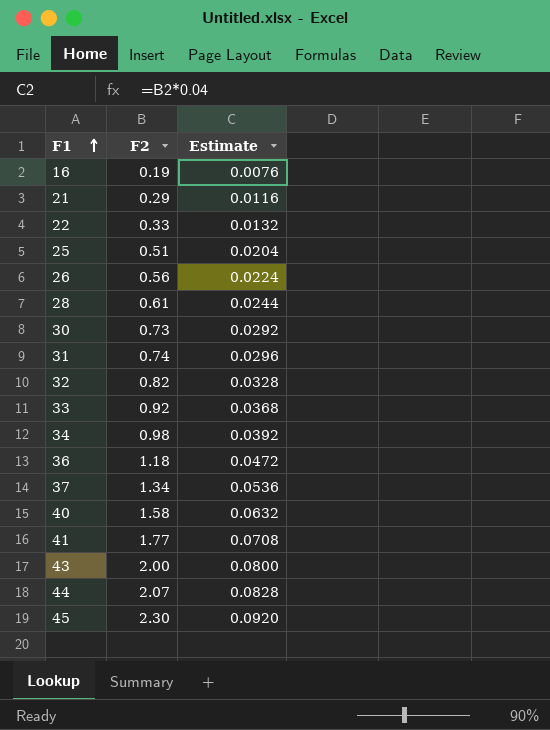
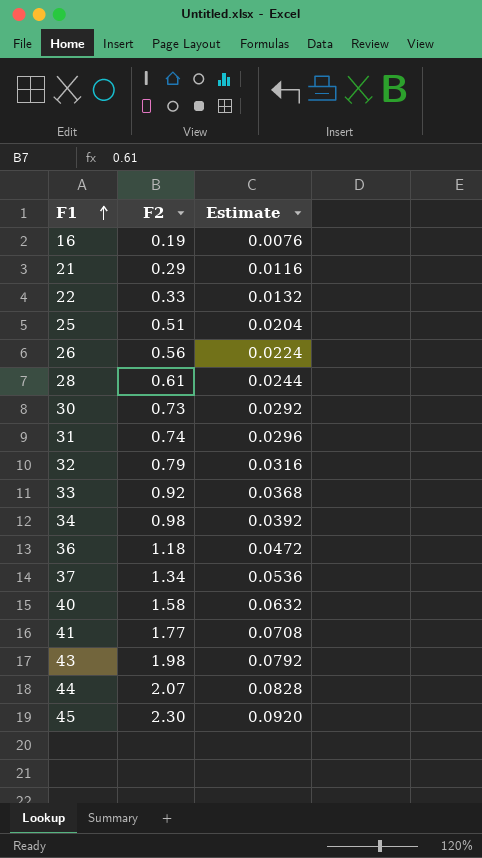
32 | F2: 0.82 -> 0.79
32 | Estimate: 0.0328 -> 0.0316
43 | F2: 2.00 -> 1.98
43 | Estimate: 0.0800 -> 0.0792

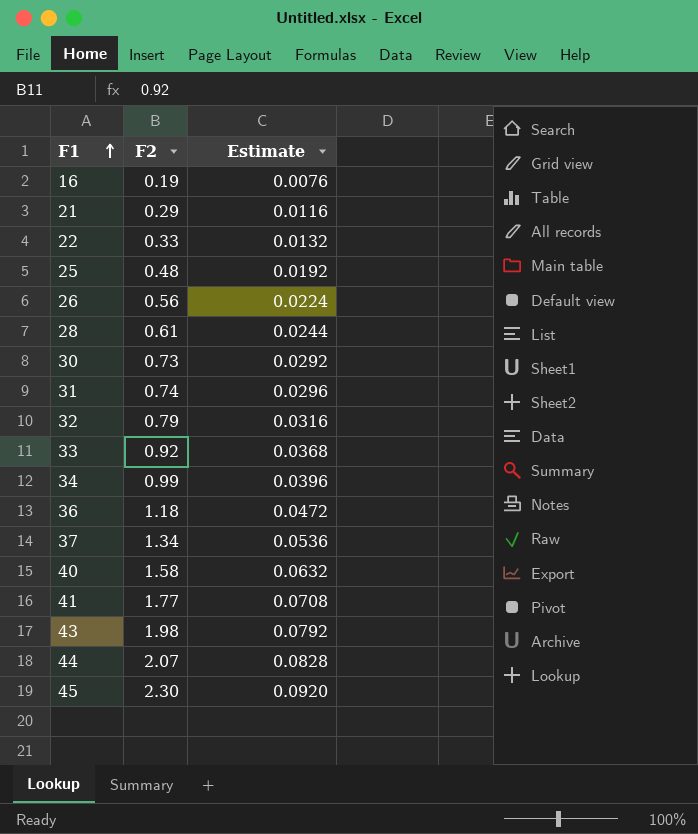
25 | F2: 0.51 -> 0.48
25 | Estimate: 0.0204 -> 0.0192
34 | F2: 0.98 -> 0.99
34 | Estimate: 0.0392 -> 0.0396

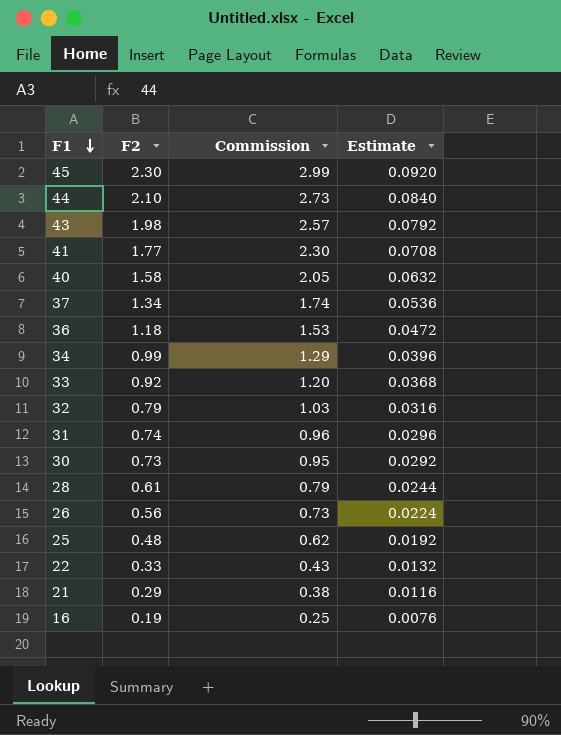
row order: F1 ascending -> F1 descending
column Commission | formula: none -> [F2] * 1.3
44 | F2: 2.07 -> 2.10
44 | Estimate: 0.0828 -> 0.0840

